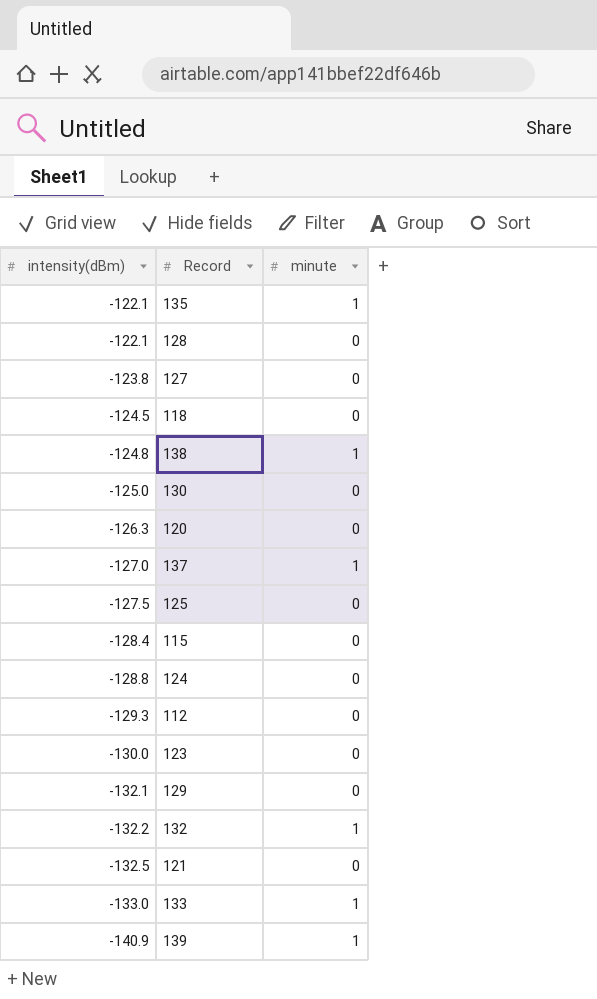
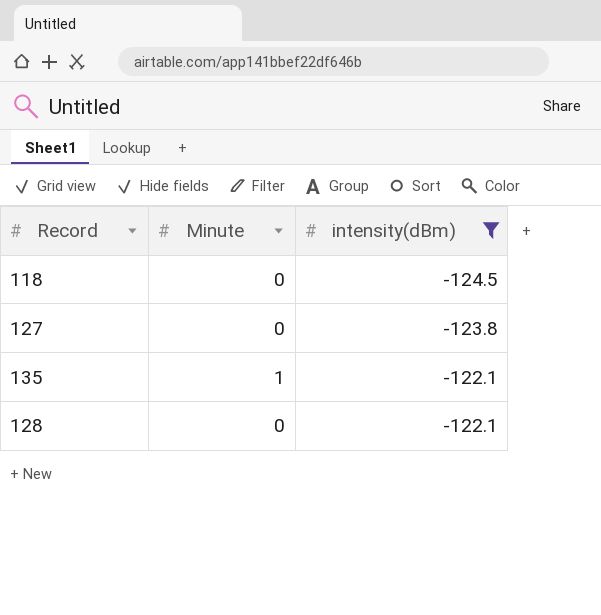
filter: none -> intensity(dBm) >= -124.5
row order: intensity(dBm) descending -> intensity(dBm) ascending
column name: minute -> Minute
column intensity(dBm) | position: 1 -> 3

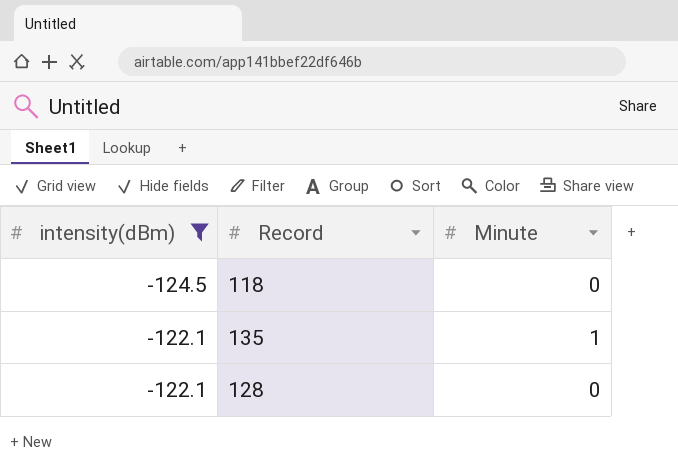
column intensity(dBm) | position: 3 -> 1
row 127: 0 | -123.8 -> none

